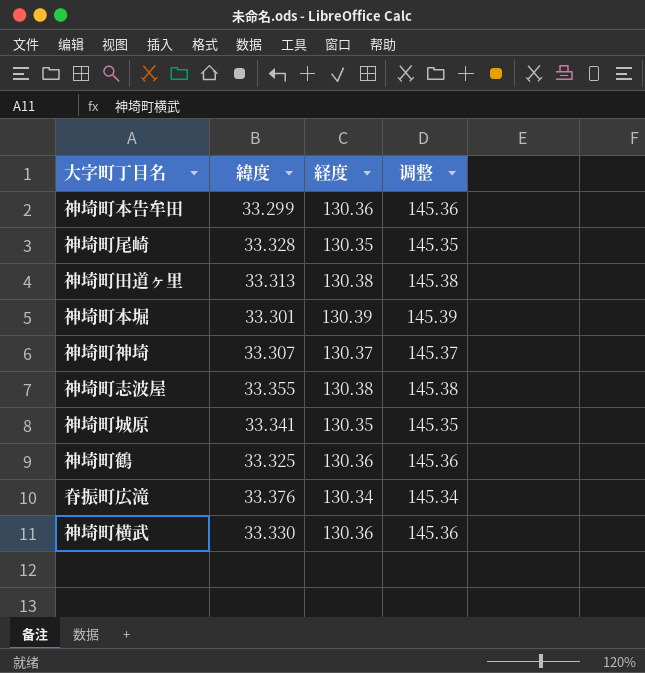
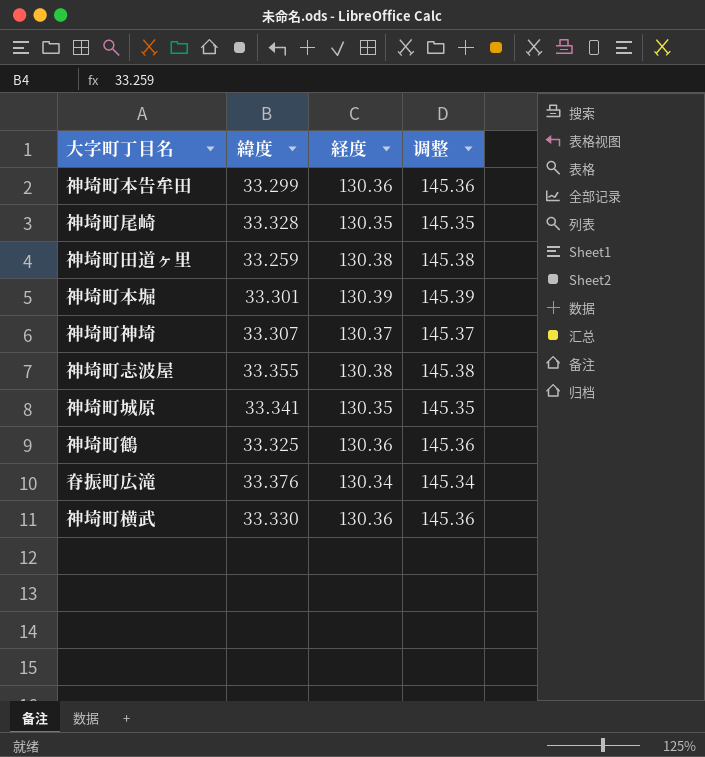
神埼町田道ヶ里 | 緯度: 33.313 -> 33.259

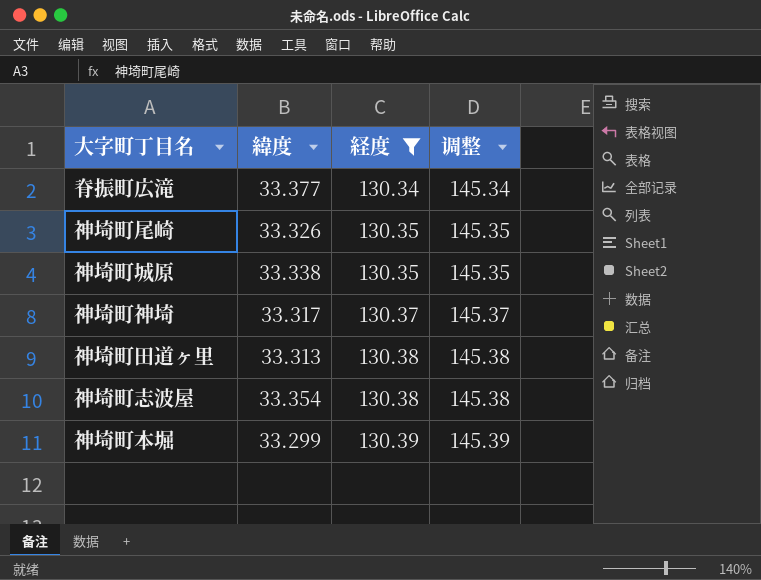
filter: none -> 経度 != 130.36
row order: none -> 経度 ascending
脊振町広滝 | 緯度: 33.376 -> 33.377
神埼町尾崎 | 緯度: 33.328 -> 33.326
神埼町城原 | 緯度: 33.341 -> 33.338
神埼町神埼 | 緯度: 33.307 -> 33.317
神埼町田道ヶ里 | 緯度: 33.259 -> 33.313
神埼町志波屋 | 緯度: 33.355 -> 33.354
神埼町本堀 | 緯度: 33.301 -> 33.299

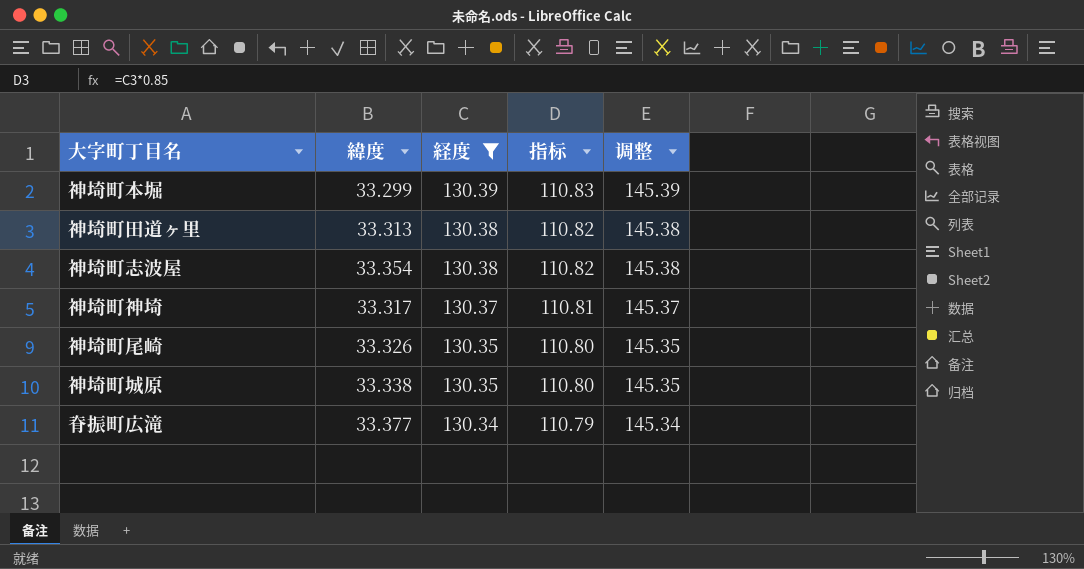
row order: 経度 ascending -> 経度 descending
column 指标 | formula: none -> [経度] * 0.85

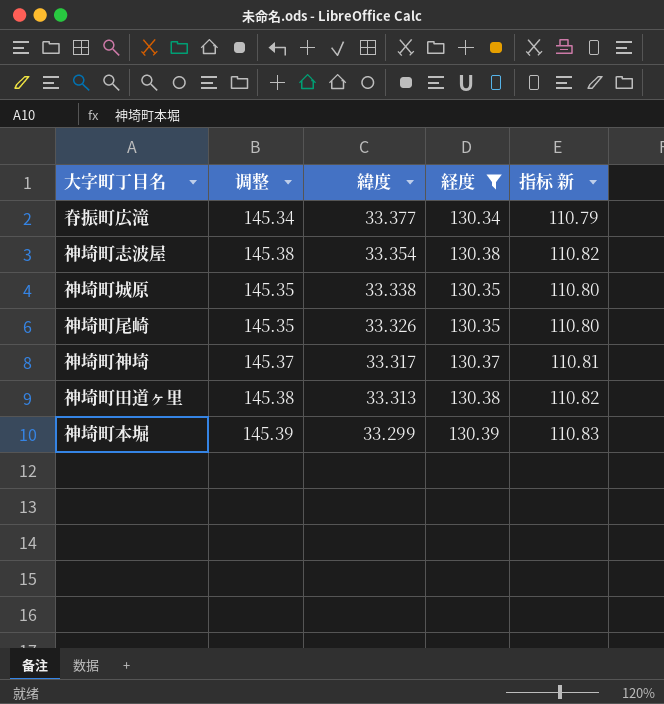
row order: 経度 descending -> 緯度 descending
column 调整 | position: 5 -> 2
column name: 指标 -> 指标 新

